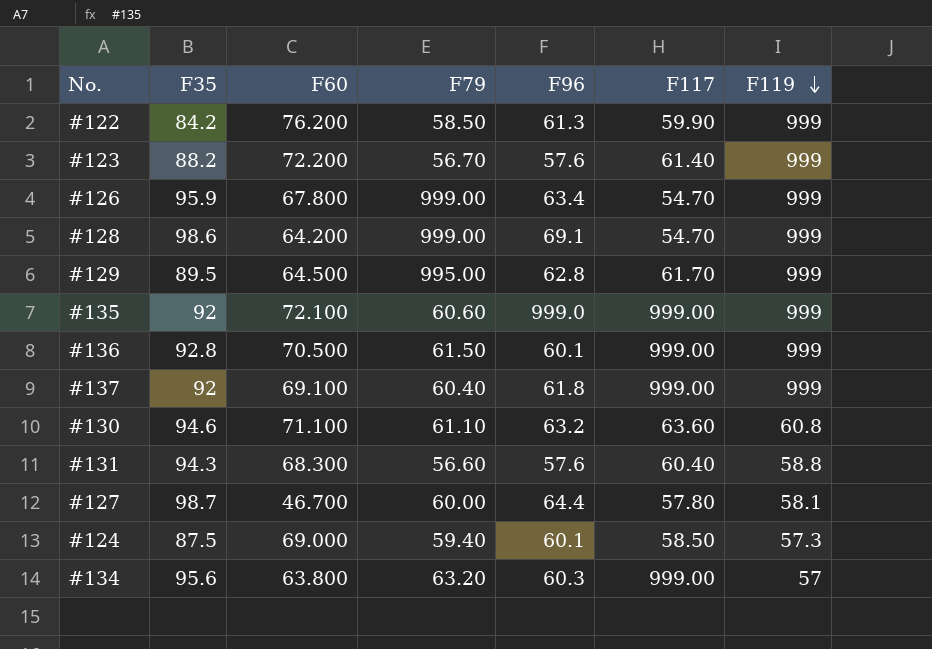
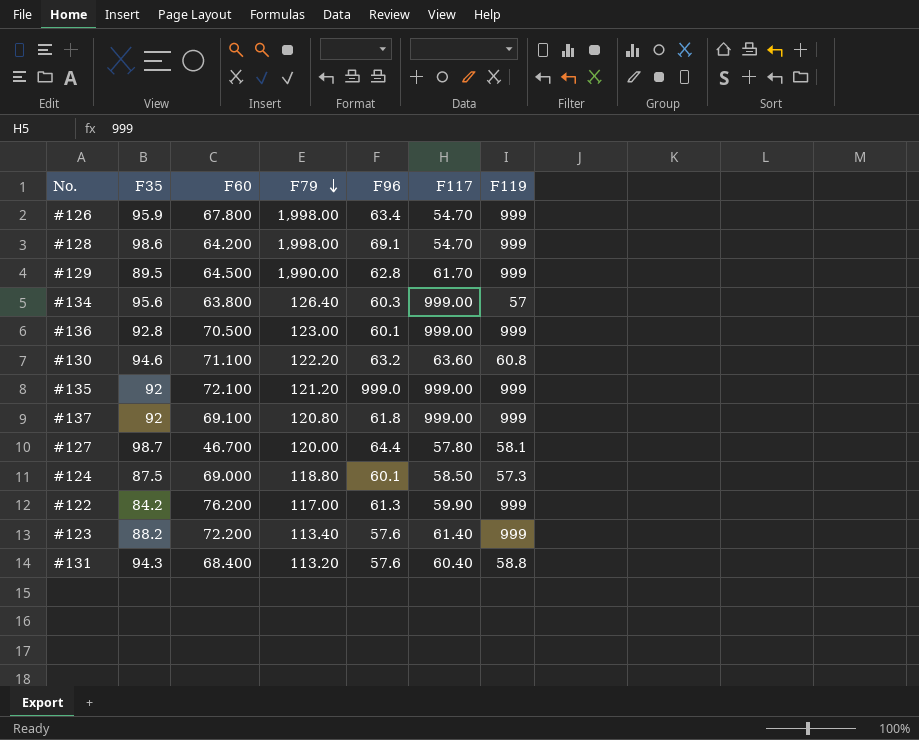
row order: F119 descending -> F79 descending
#126 | F79: 999.00 -> 1,998.00
#128 | F79: 999.00 -> 1,998.00
#129 | F79: 995.00 -> 1,990.00
#134 | F79: 63.20 -> 126.40
#136 | F79: 61.50 -> 123.00
#130 | F79: 61.10 -> 122.20
#135 | F79: 60.60 -> 121.20
#137 | F79: 60.40 -> 120.80
#127 | F79: 60.00 -> 120.00
#124 | F79: 59.40 -> 118.80
#122 | F79: 58.50 -> 117.00
#123 | F79: 56.70 -> 113.40
#131 | F60: 68.300 -> 68.400
#131 | F79: 56.60 -> 113.20

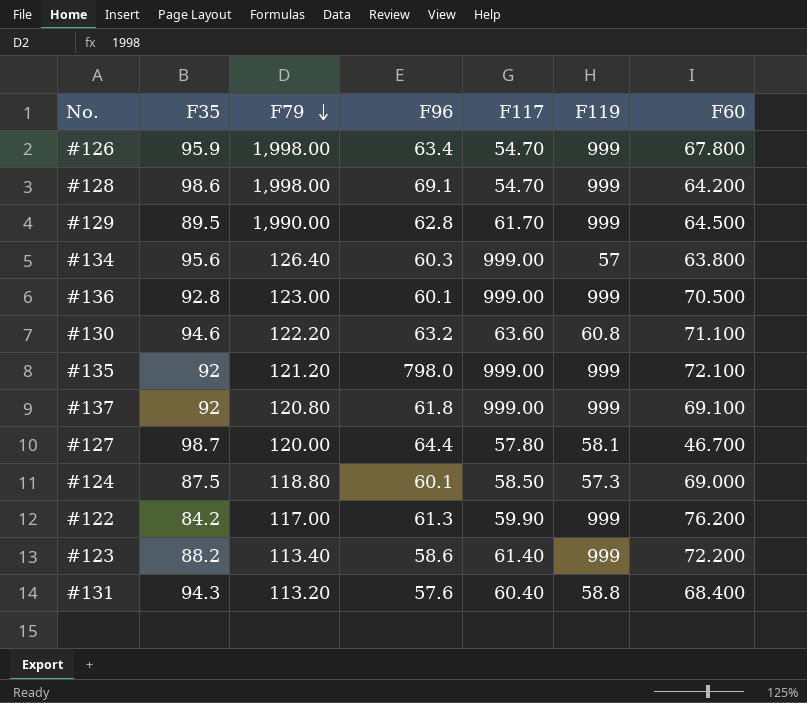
column F60 | position: 3 -> 7
#135 | F96: 999.0 -> 798.0
#123 | F96: 57.6 -> 58.6

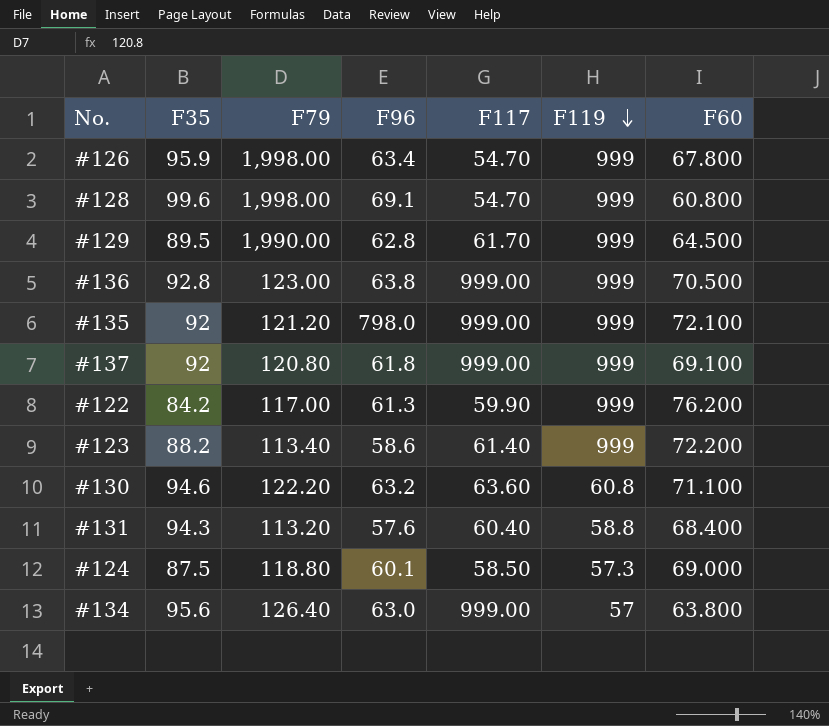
row order: F79 descending -> F119 descending
row #127: 98.7 | 120.00 | 64.4 | 57.80 | 58.1 | 46.700 -> none
#128 | F35: 98.6 -> 99.6
#128 | F60: 64.200 -> 60.800
#136 | F96: 60.1 -> 63.8
#134 | F96: 60.3 -> 63.0

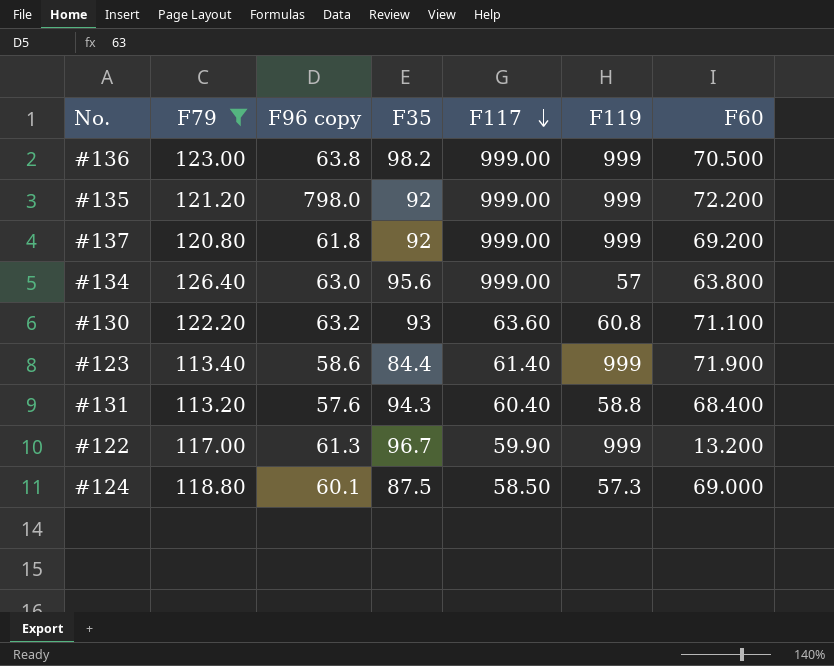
filter: none -> F79 <= 126.40
row order: F119 descending -> F117 descending
column name: F96 -> F96 copy
column F35 | position: 2 -> 4
#136 | F35: 92.8 -> 98.2
#135 | F60: 72.100 -> 72.200
#137 | F60: 69.100 -> 69.200
#130 | F35: 94.6 -> 93
#123 | F35: 88.2 -> 84.4
#123 | F60: 72.200 -> 71.900
#122 | F35: 84.2 -> 96.7
#122 | F60: 76.200 -> 13.200

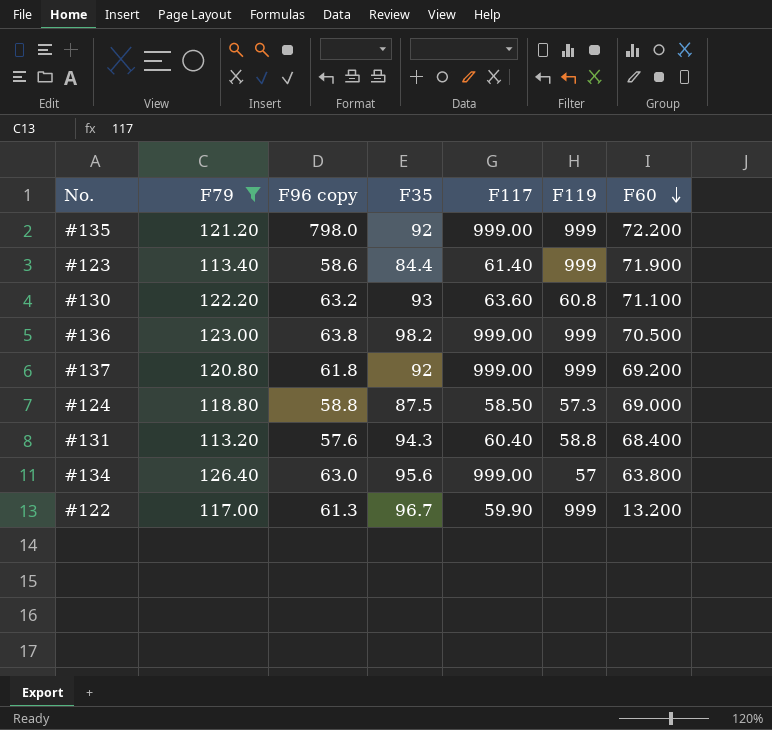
row order: F117 descending -> F60 descending
#124 | F96 copy: 60.1 -> 58.8

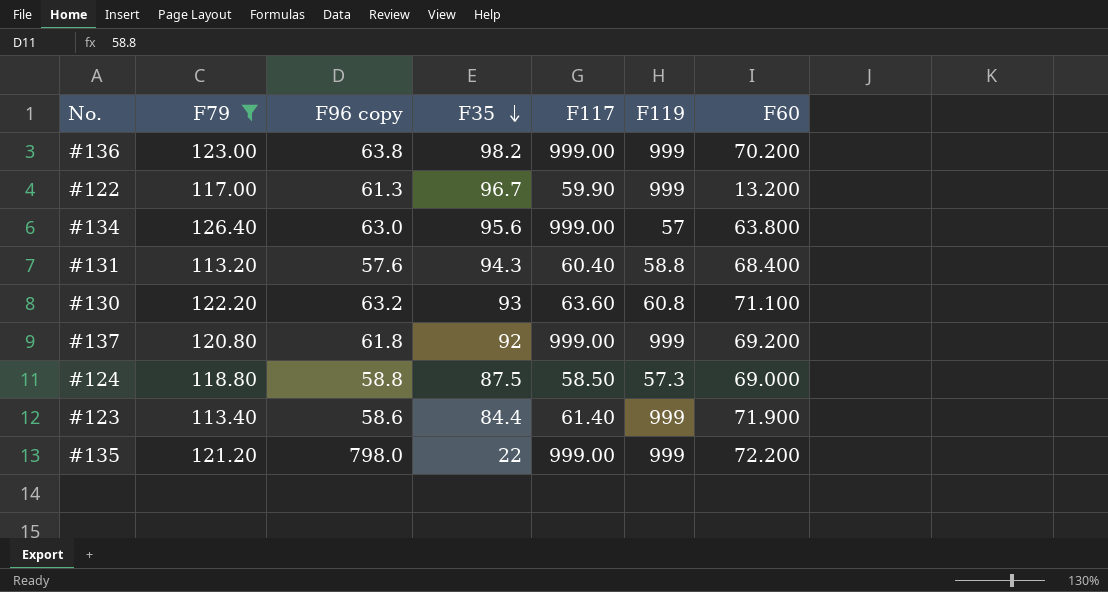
row order: F60 descending -> F35 descending
#136 | F60: 70.500 -> 70.200
#135 | F35: 92 -> 22

